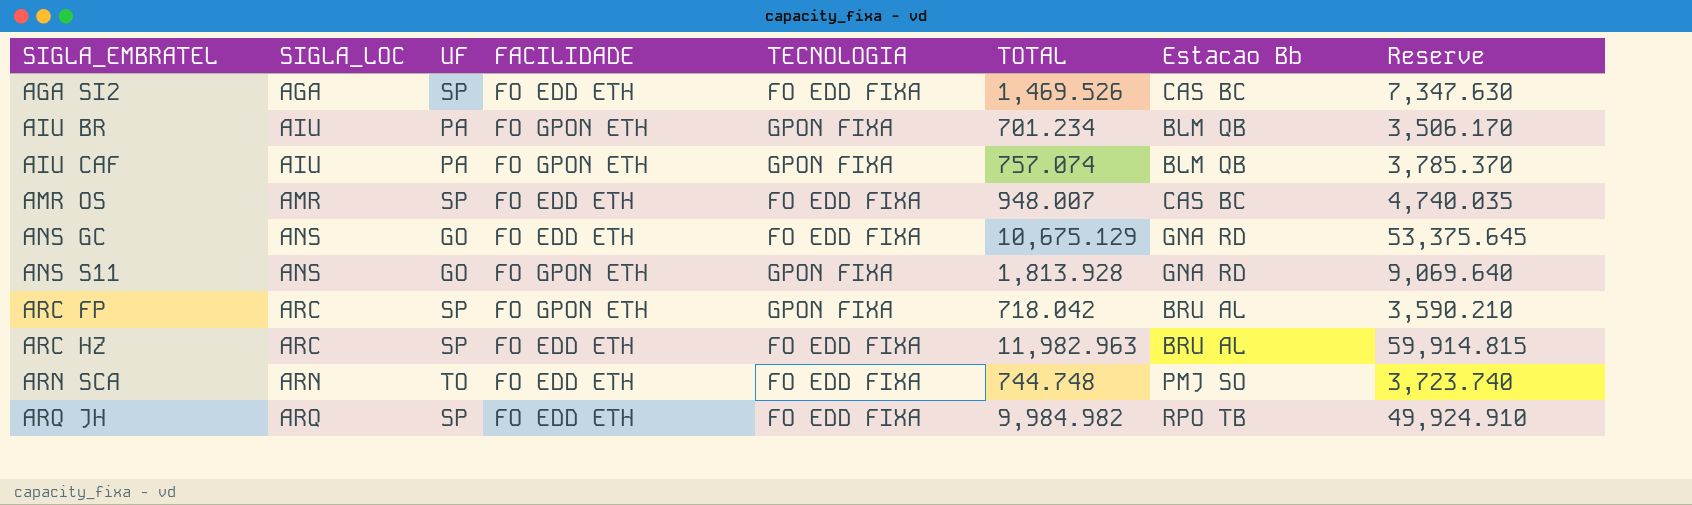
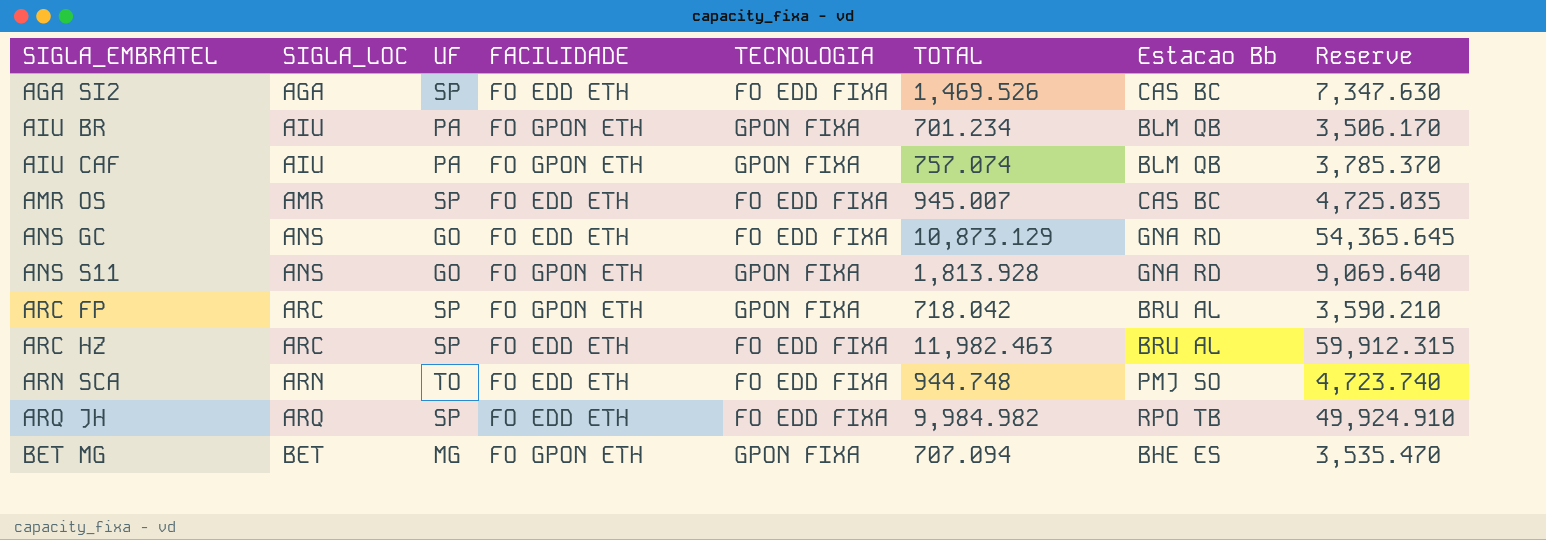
AMR OS | TOTAL: 948.007 -> 945.007
AMR OS | Reserve: 4,740.035 -> 4,725.035
ANS GC | TOTAL: 10,675.129 -> 10,873.129
ANS GC | Reserve: 53,375.645 -> 54,365.645
ARC HZ | TOTAL: 11,982.963 -> 11,982.463
ARC HZ | Reserve: 59,914.815 -> 59,912.315
ARN SCA | TOTAL: 744.748 -> 944.748
ARN SCA | Reserve: 3,723.740 -> 4,723.740
row BET MG: none -> BET | MG | FO GPON ETH | GPON FIXA | 707.094 | BHE ES | 3,535.470

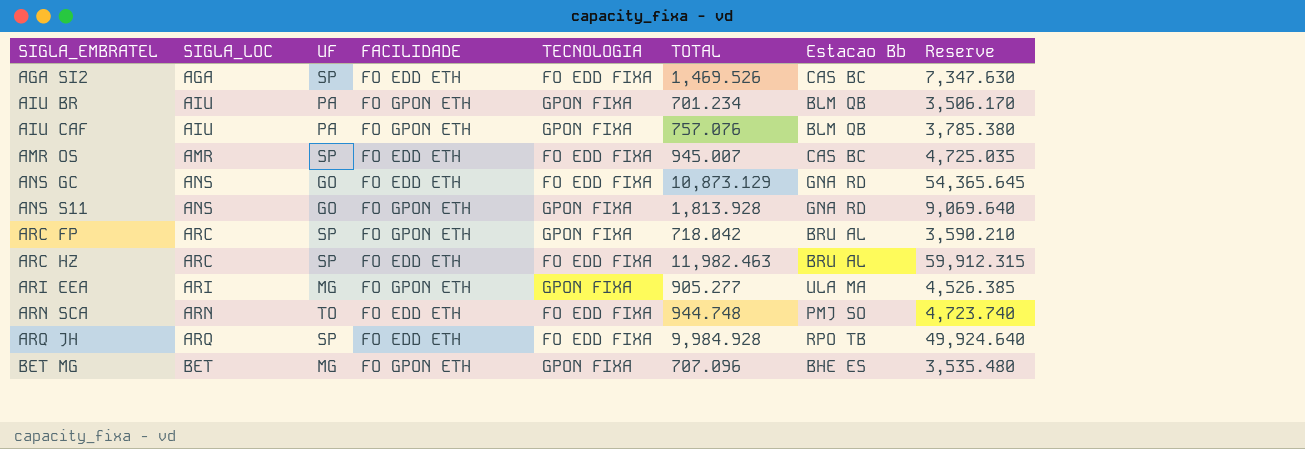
AIU CAF | TOTAL: 757.074 -> 757.076
AIU CAF | Reserve: 3,785.370 -> 3,785.380
row ARI EEA: none -> ARI | MG | FO GPON ETH | GPON FIXA | 905.277 | ULA MA | 4,526.385
ARQ JH | TOTAL: 9,984.982 -> 9,984.928
ARQ JH | Reserve: 49,924.910 -> 49,924.640
BET MG | TOTAL: 707.094 -> 707.096
BET MG | Reserve: 3,535.470 -> 3,535.480

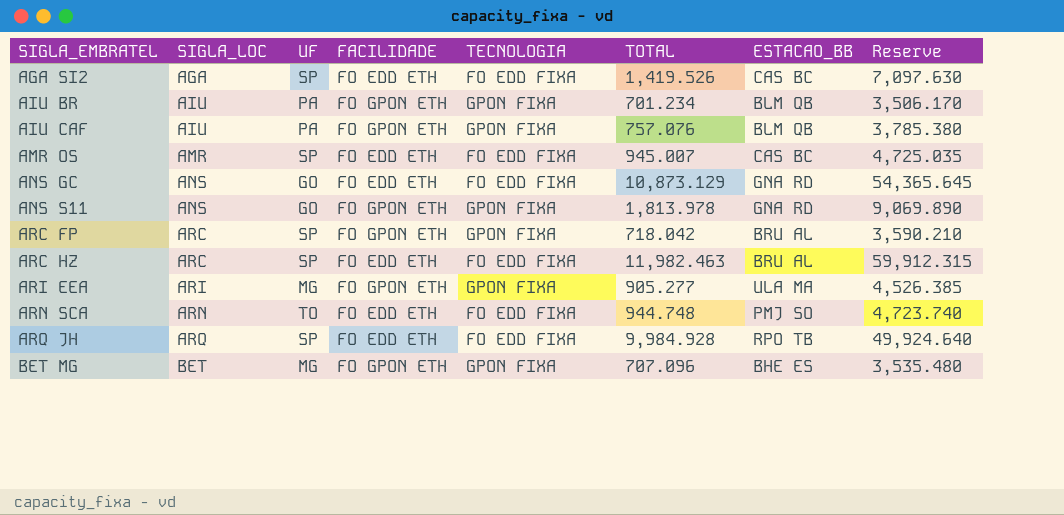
column name: Estacao Bb -> ESTACAO_BB
AGA SI2 | TOTAL: 1,469.526 -> 1,419.526
AGA SI2 | Reserve: 7,347.630 -> 7,097.630
ANS S11 | TOTAL: 1,813.928 -> 1,813.978
ANS S11 | Reserve: 9,069.640 -> 9,069.890

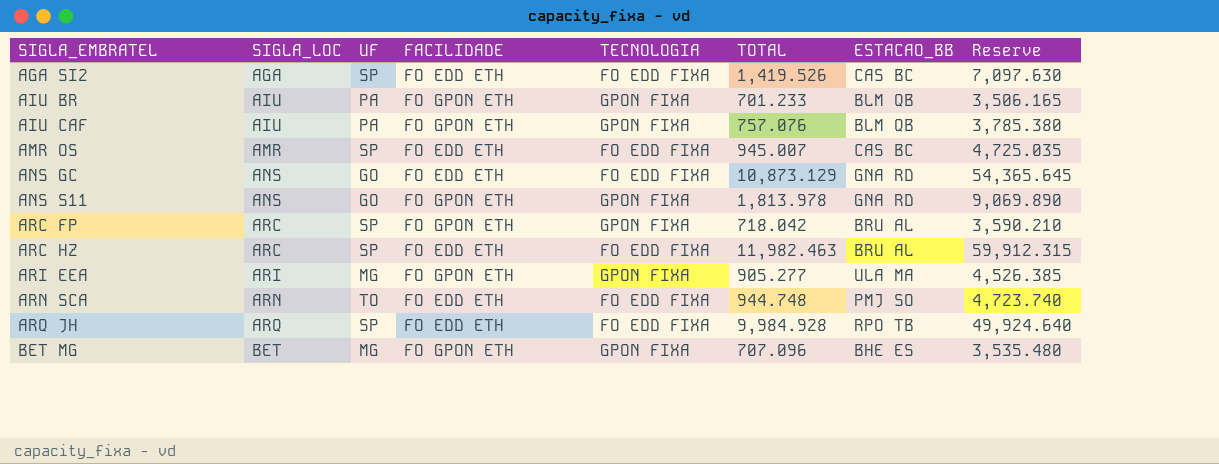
AIU BR | TOTAL: 701.234 -> 701.233
AIU BR | Reserve: 3,506.170 -> 3,506.165

